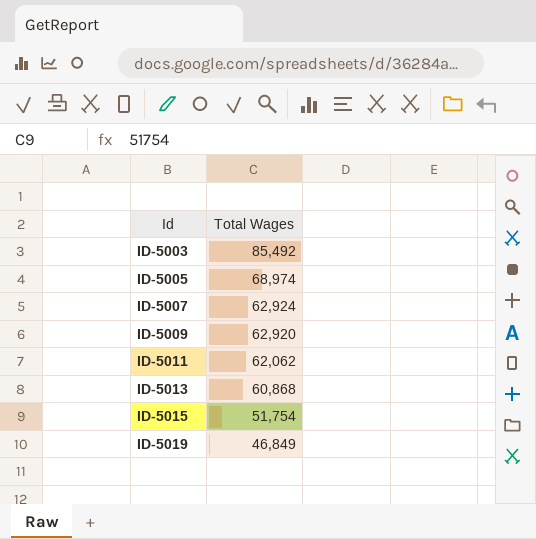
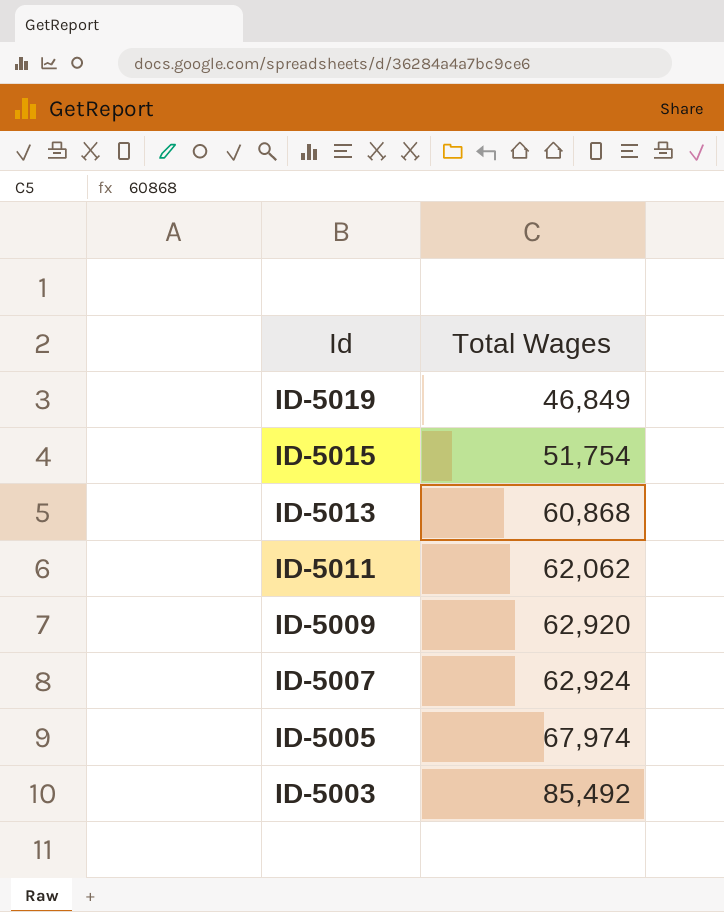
row order: Id ascending -> Id descending
ID-5005 | Total Wages: 68,974 -> 67,974

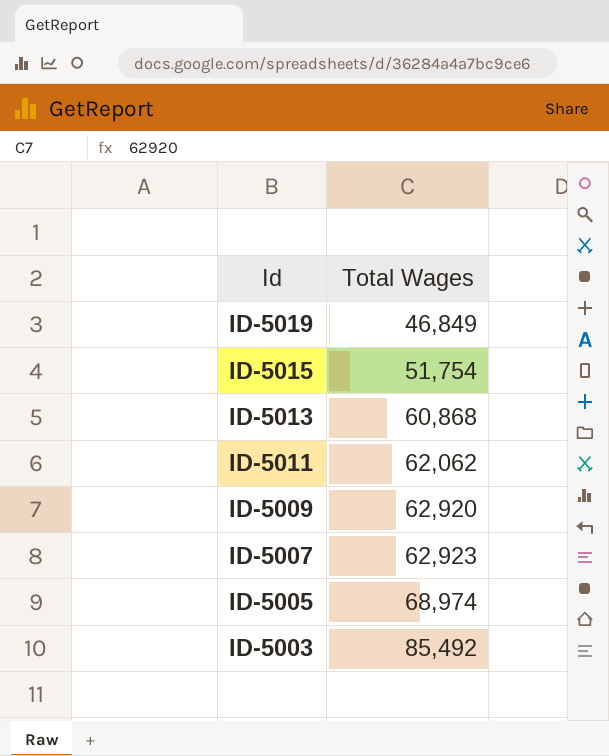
ID-5007 | Total Wages: 62,924 -> 62,923
ID-5005 | Total Wages: 67,974 -> 68,974

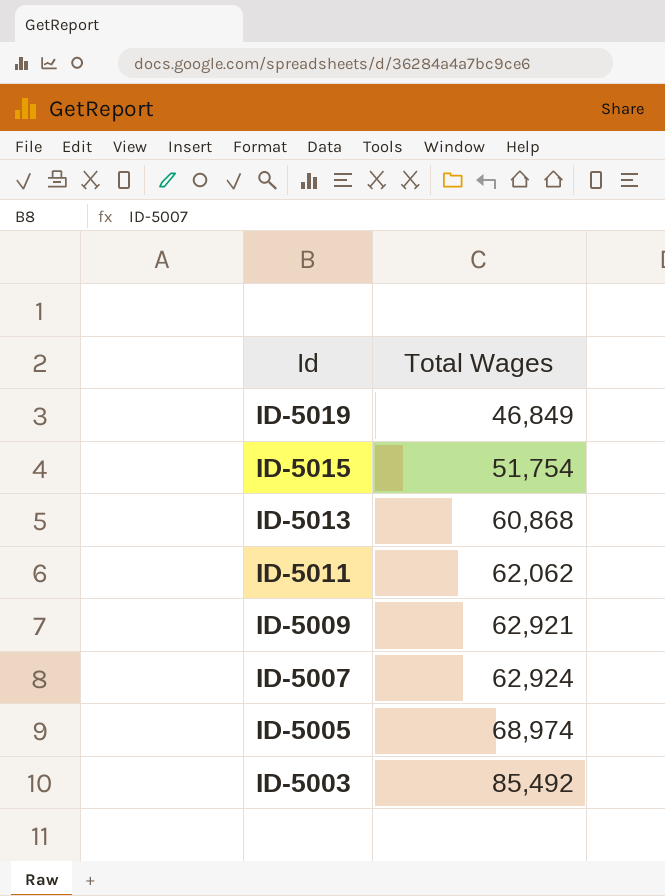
ID-5009 | Total Wages: 62,920 -> 62,921
ID-5007 | Total Wages: 62,923 -> 62,924

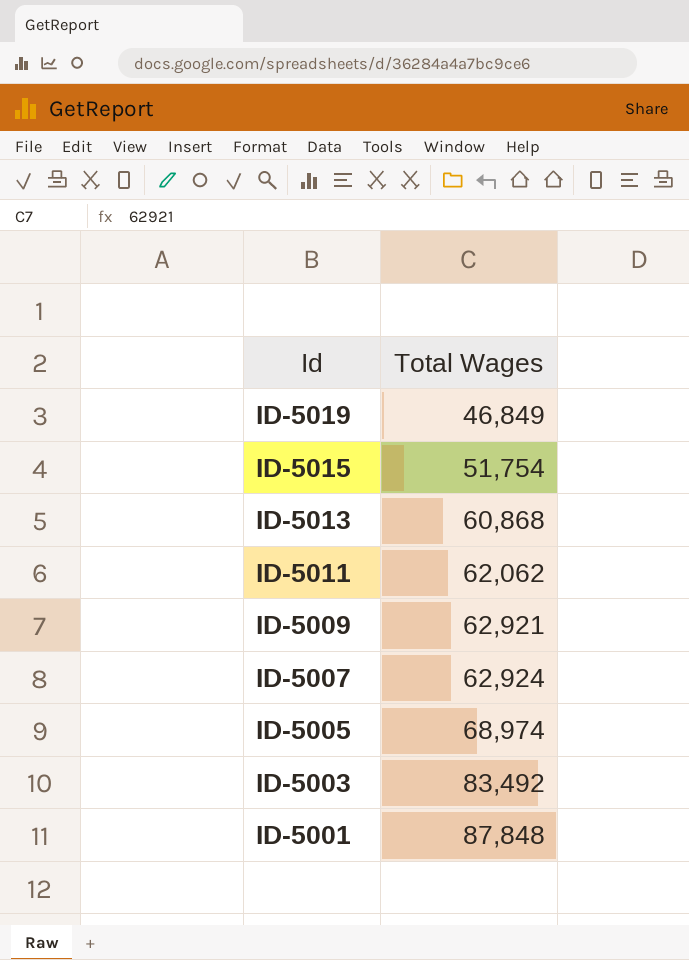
ID-5003 | Total Wages: 85,492 -> 83,492
row ID-5001: none -> 87,848

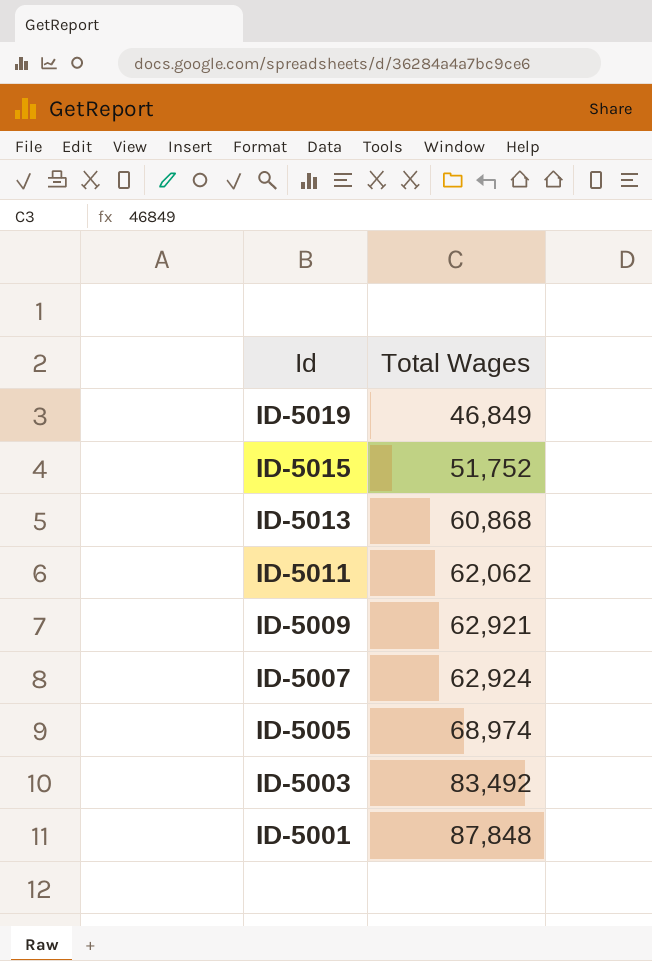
ID-5015 | Total Wages: 51,754 -> 51,752

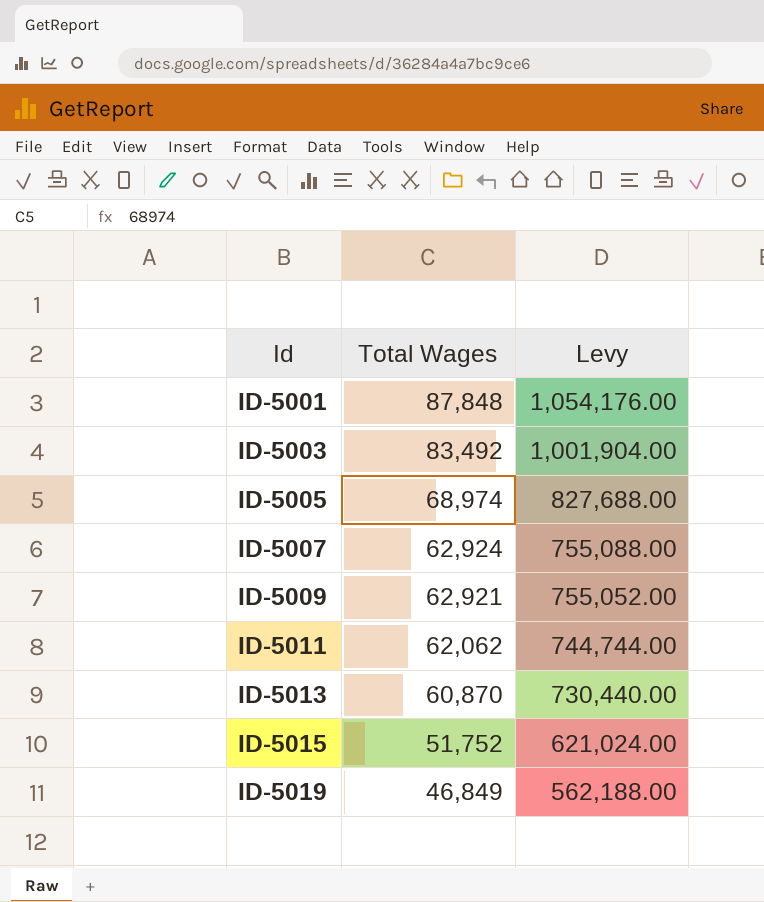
row order: Id descending -> Id ascending
column Levy | formula: none -> [Total Wages] * 12
ID-5013 | Total Wages: 60,868 -> 60,870

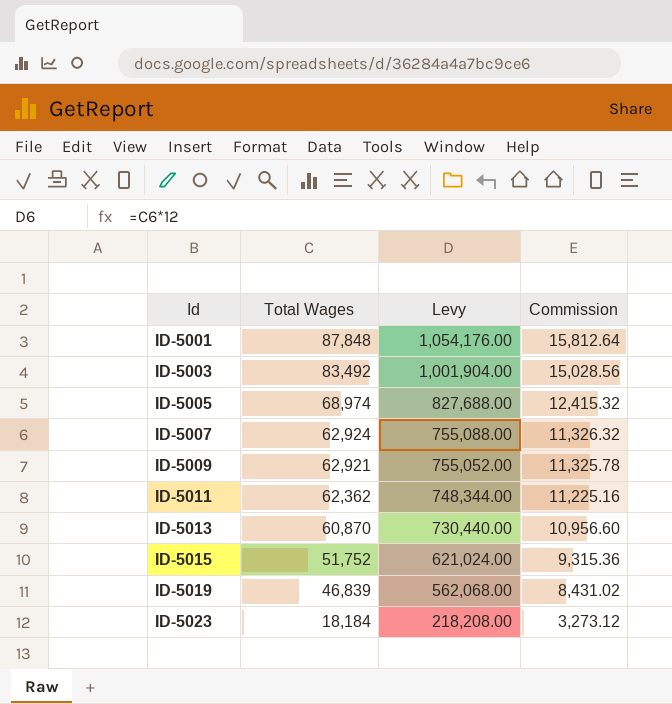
column Commission | formula: none -> [Total Wages] * 0.18
ID-5011 | Total Wages: 62,062 -> 62,362
ID-5011 | Levy: 744,744.00 -> 748,344.00
ID-5019 | Total Wages: 46,849 -> 46,839
ID-5019 | Levy: 562,188.00 -> 562,068.00
row ID-5023: none -> 18,184 | 218,208.00 | 3,273.12

